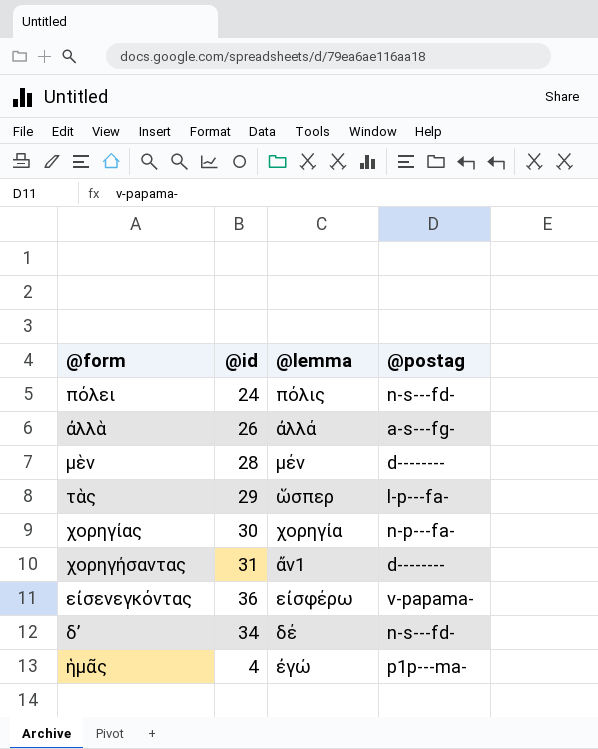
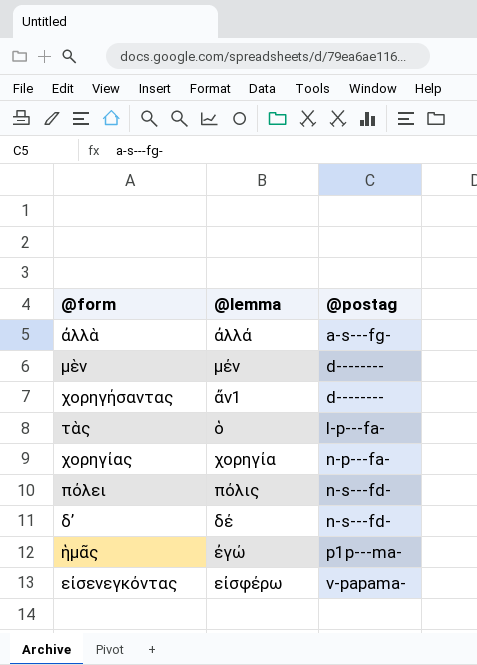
row order: none -> @postag ascending
column @id | position: 2 -> none
τὰς | @lemma: ὥσπερ -> ὁ

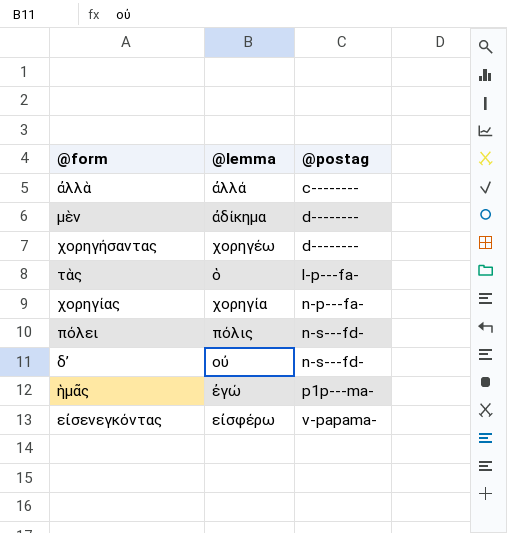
ἀλλὰ | @postag: a-s---fg- -> c--------
μὲν | @lemma: μέν -> ἀδίκημα
χορηγήσαντας | @lemma: ἄν1 -> χορηγέω
δʼ | @lemma: δέ -> οὐ

